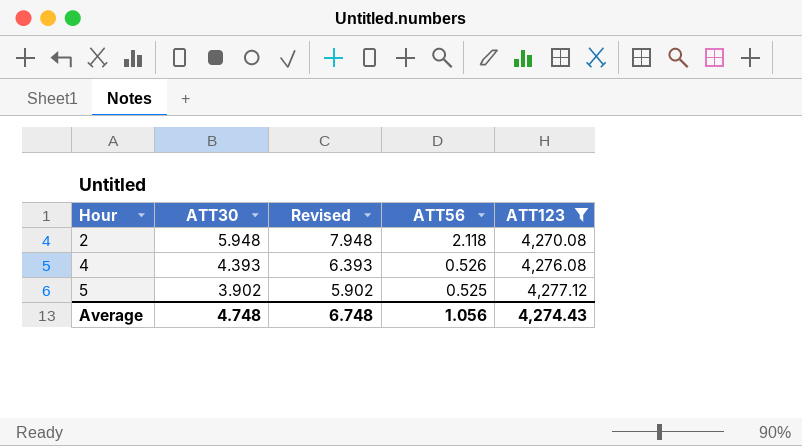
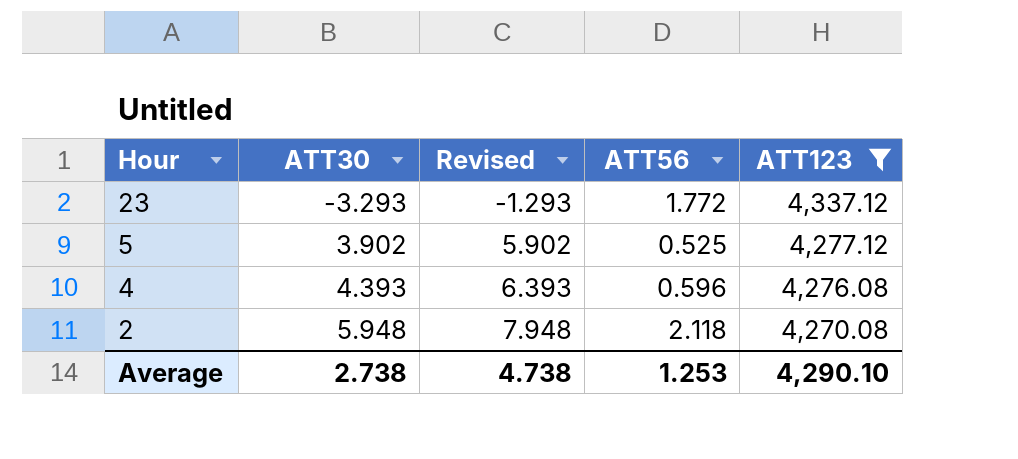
row order: Hour ascending -> Hour descending
row 23: none -> -3.293 | -1.293 | 1.772 | 4,337.12
4 | ATT56: 0.526 -> 0.596
Average | ATT30: 4.748 -> 2.738
Average | Revised: 6.748 -> 4.738
Average | ATT56: 1.056 -> 1.253
Average | ATT123: 4,274.43 -> 4,290.10

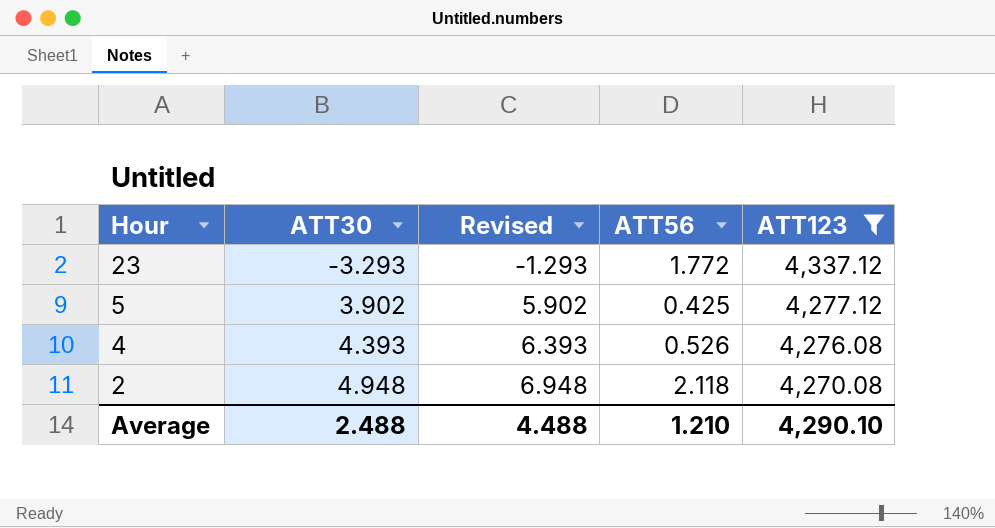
5 | ATT56: 0.525 -> 0.425
4 | ATT56: 0.596 -> 0.526
2 | ATT30: 5.948 -> 4.948
2 | Revised: 7.948 -> 6.948
Average | ATT30: 2.738 -> 2.488
Average | Revised: 4.738 -> 4.488
Average | ATT56: 1.253 -> 1.210

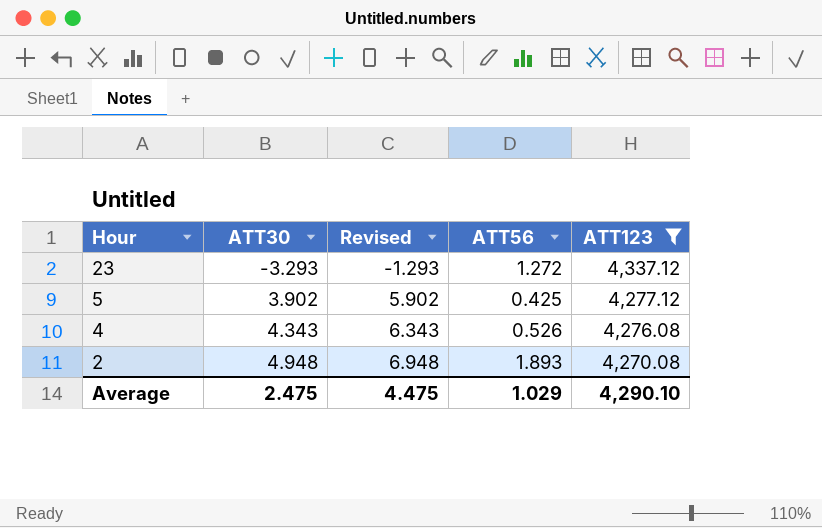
23 | ATT56: 1.772 -> 1.272
4 | ATT30: 4.393 -> 4.343
4 | Revised: 6.393 -> 6.343
2 | ATT56: 2.118 -> 1.893
Average | ATT30: 2.488 -> 2.475
Average | Revised: 4.488 -> 4.475
Average | ATT56: 1.210 -> 1.029

